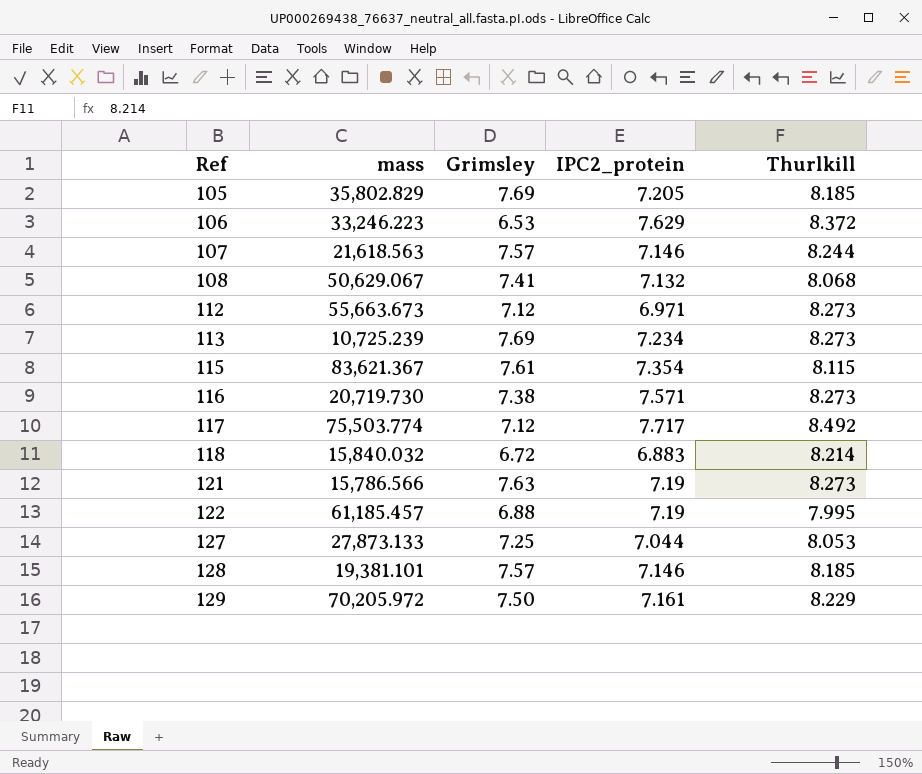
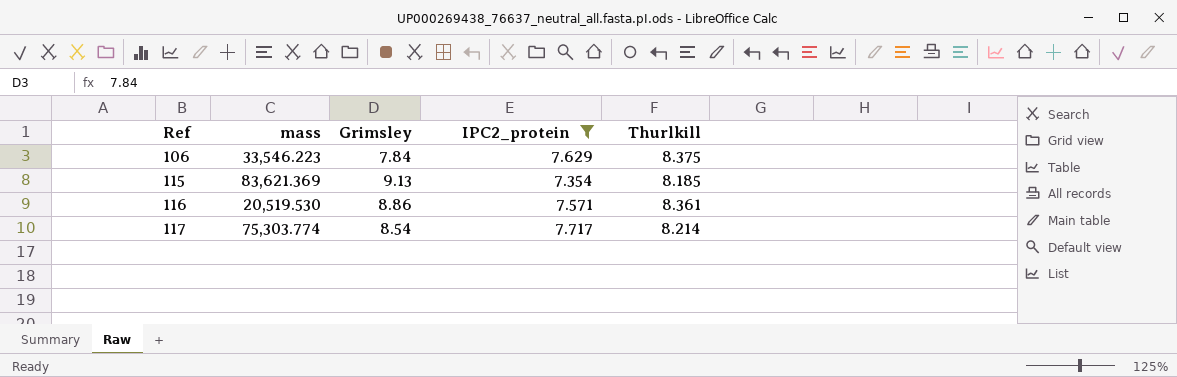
filter: none -> IPC2_protein >= 7.354
106 | mass: 33,246.223 -> 33,546.223
106 | Grimsley: 6.53 -> 7.84
106 | Thurlkill: 8.372 -> 8.375
115 | mass: 83,621.367 -> 83,621.369
115 | Grimsley: 7.61 -> 9.13
115 | Thurlkill: 8.115 -> 8.185
116 | mass: 20,719.730 -> 20,519.530
116 | Grimsley: 7.38 -> 8.86
116 | Thurlkill: 8.273 -> 8.361
117 | mass: 75,503.774 -> 75,303.774
117 | Grimsley: 7.12 -> 8.54
117 | Thurlkill: 8.492 -> 8.214

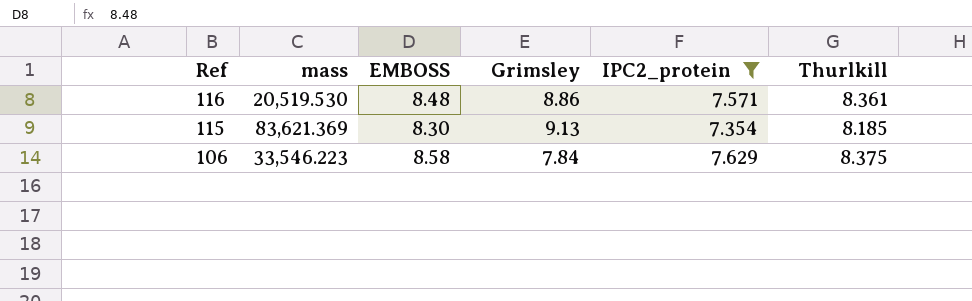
row order: Ref ascending -> Ref descending
column EMBOSS | position: none -> 3
row 117: 75,303.774 | 8.54 | 7.717 | 8.214 -> none

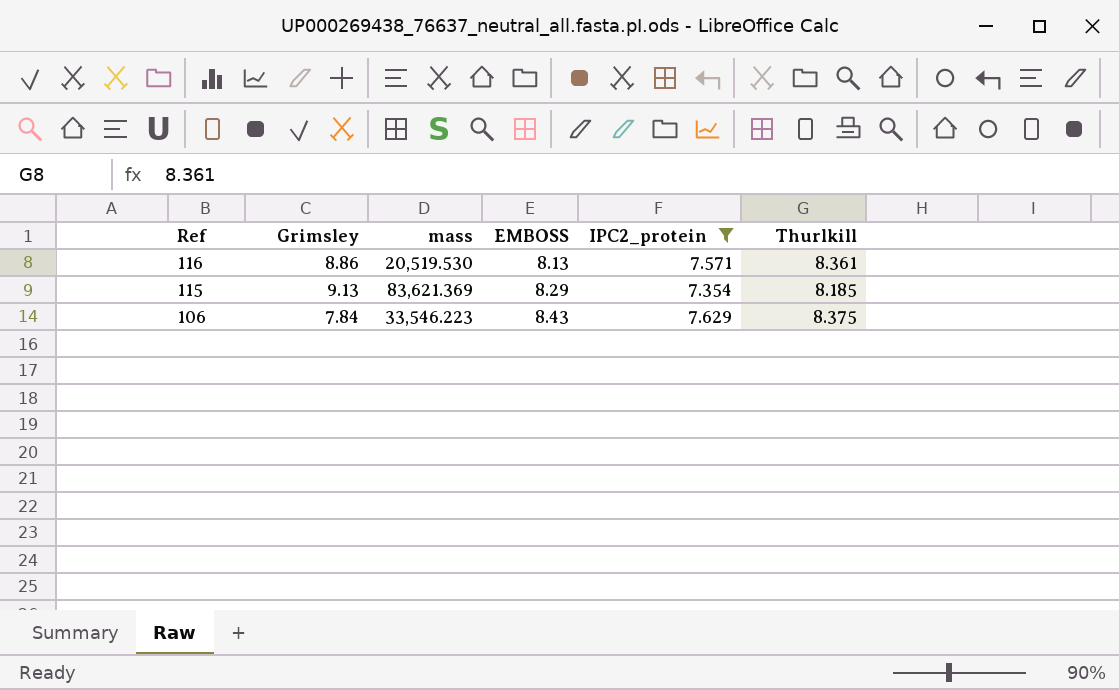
column Grimsley | position: 4 -> 2
116 | EMBOSS: 8.48 -> 8.13
115 | EMBOSS: 8.30 -> 8.29
106 | EMBOSS: 8.58 -> 8.43

